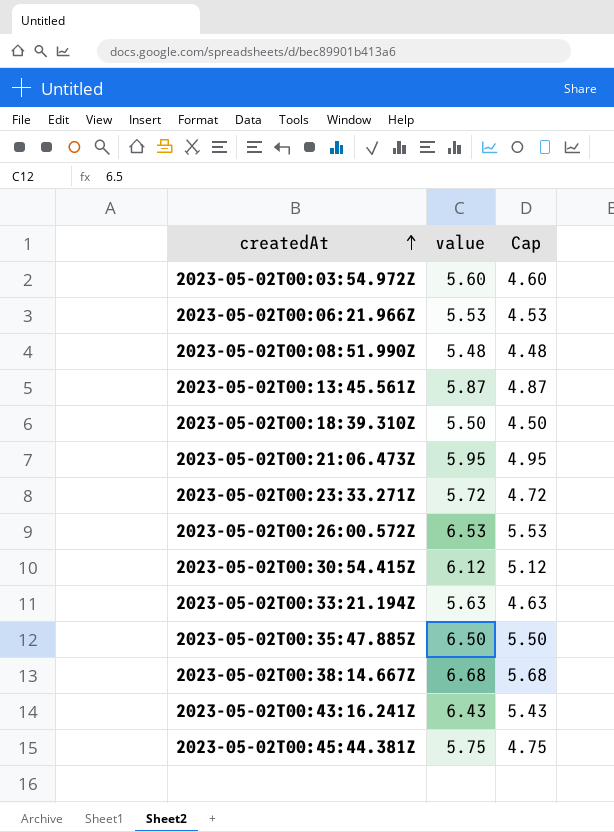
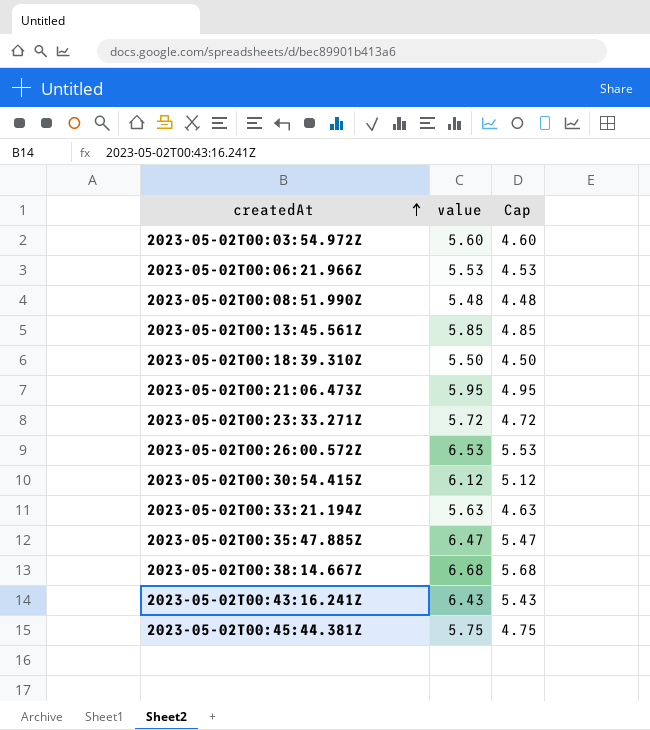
2023-05-02T00:13:45.561Z | value: 5.87 -> 5.85
2023-05-02T00:13:45.561Z | Cap: 4.87 -> 4.85
2023-05-02T00:35:47.885Z | value: 6.50 -> 6.47
2023-05-02T00:35:47.885Z | Cap: 5.50 -> 5.47

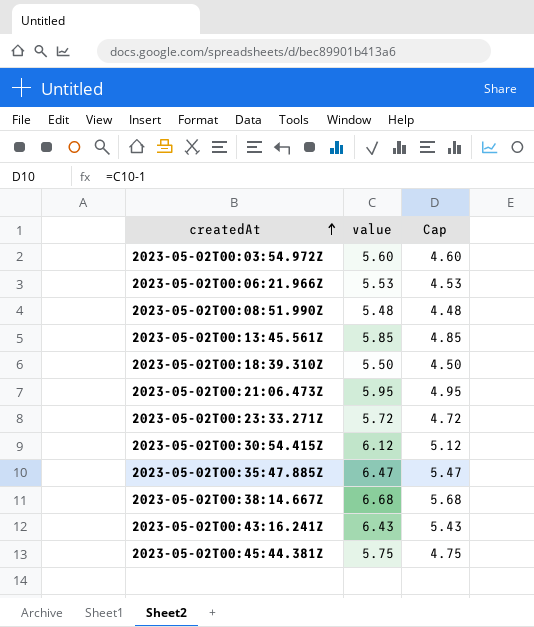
row 2023-05-02T00:26:00.572Z: 6.53 | 5.53 -> none
row 2023-05-02T00:33:21.194Z: 5.63 | 4.63 -> none

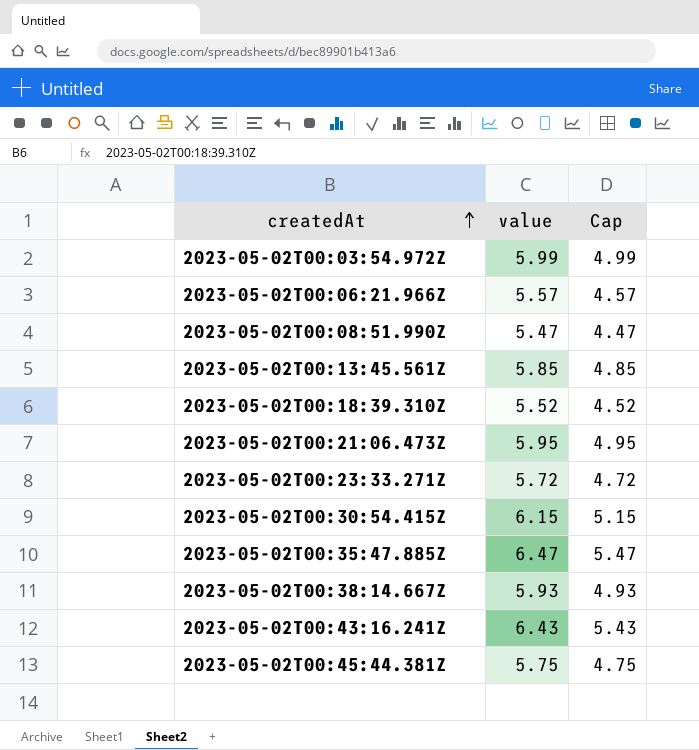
2023-05-02T00:03:54.972Z | value: 5.60 -> 5.99
2023-05-02T00:03:54.972Z | Cap: 4.60 -> 4.99
2023-05-02T00:06:21.966Z | value: 5.53 -> 5.57
2023-05-02T00:06:21.966Z | Cap: 4.53 -> 4.57
2023-05-02T00:08:51.990Z | value: 5.48 -> 5.47
2023-05-02T00:08:51.990Z | Cap: 4.48 -> 4.47
2023-05-02T00:18:39.310Z | value: 5.50 -> 5.52
2023-05-02T00:18:39.310Z | Cap: 4.50 -> 4.52
2023-05-02T00:30:54.415Z | value: 6.12 -> 6.15
2023-05-02T00:30:54.415Z | Cap: 5.12 -> 5.15
2023-05-02T00:38:14.667Z | value: 6.68 -> 5.93
2023-05-02T00:38:14.667Z | Cap: 5.68 -> 4.93

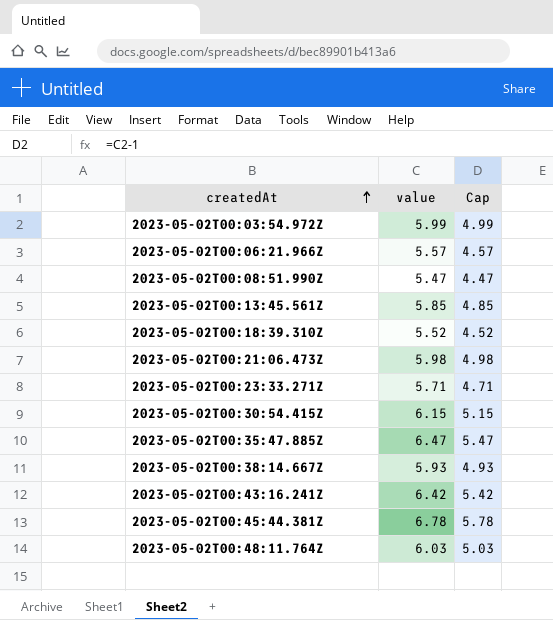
2023-05-02T00:21:06.473Z | value: 5.95 -> 5.98
2023-05-02T00:21:06.473Z | Cap: 4.95 -> 4.98
2023-05-02T00:23:33.271Z | value: 5.72 -> 5.71
2023-05-02T00:23:33.271Z | Cap: 4.72 -> 4.71
2023-05-02T00:43:16.241Z | value: 6.43 -> 6.42
2023-05-02T00:43:16.241Z | Cap: 5.43 -> 5.42
2023-05-02T00:45:44.381Z | value: 5.75 -> 6.78
2023-05-02T00:45:44.381Z | Cap: 4.75 -> 5.78
row 2023-05-02T00:48:11.764Z: none -> 6.03 | 5.03

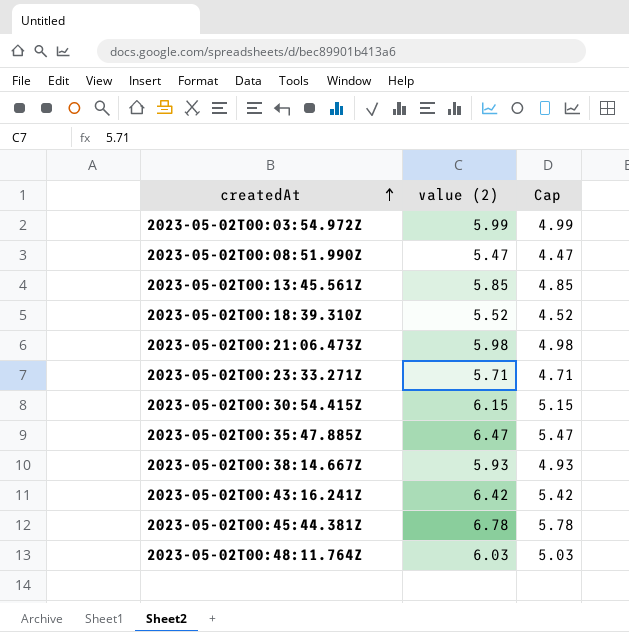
column name: value -> value (2)
row 2023-05-02T00:06:21.966Z: 5.57 | 4.57 -> none

